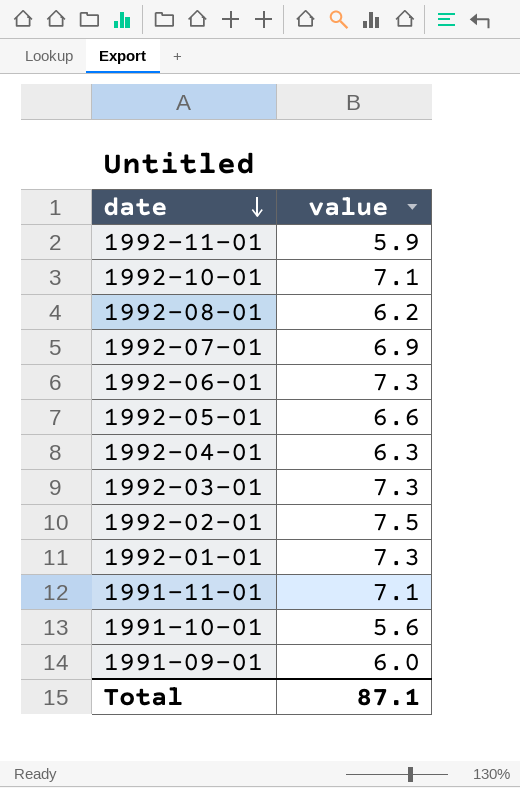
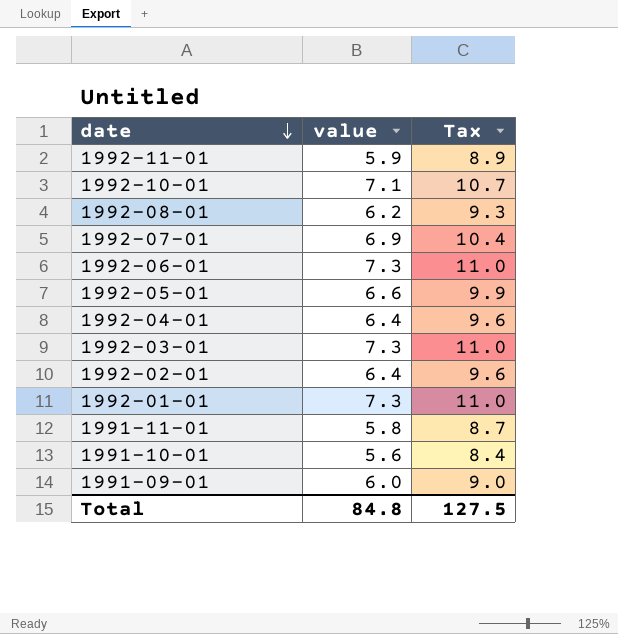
column Tax | formula: none -> [value] * 1.5
1992-04-01 | value: 6.3 -> 6.4
1992-02-01 | value: 7.5 -> 6.4
1991-11-01 | value: 7.1 -> 5.8
Total | value: 87.1 -> 84.8

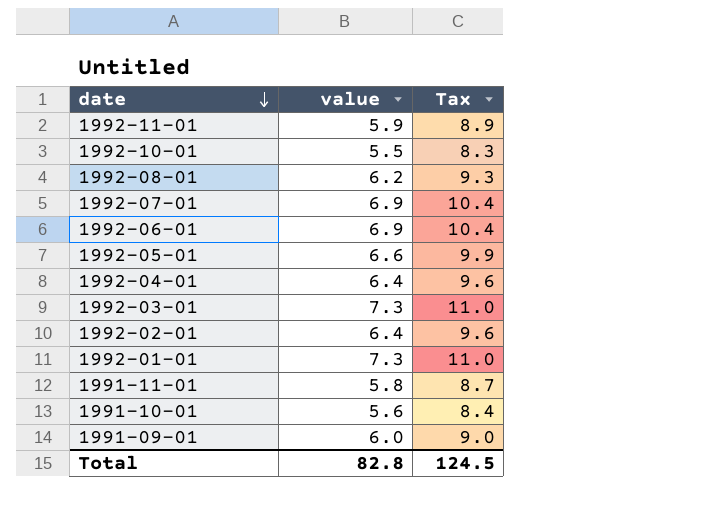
1992-10-01 | value: 7.1 -> 5.5
1992-10-01 | Tax: 10.7 -> 8.3
1992-06-01 | value: 7.3 -> 6.9
1992-06-01 | Tax: 11.0 -> 10.4
Total | value: 84.8 -> 82.8
Total | Tax: 127.5 -> 124.5

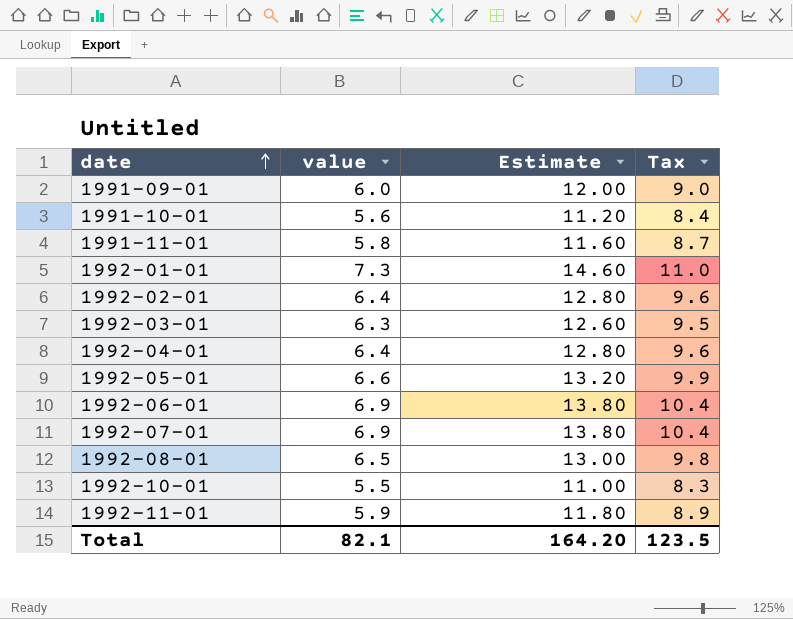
row order: date descending -> date ascending
column Estimate | formula: none -> [value] * 2
1992-03-01 | value: 7.3 -> 6.3
1992-03-01 | Tax: 11.0 -> 9.5
1992-08-01 | value: 6.2 -> 6.5
1992-08-01 | Tax: 9.3 -> 9.8
Total | value: 82.8 -> 82.1
Total | Tax: 124.5 -> 123.5

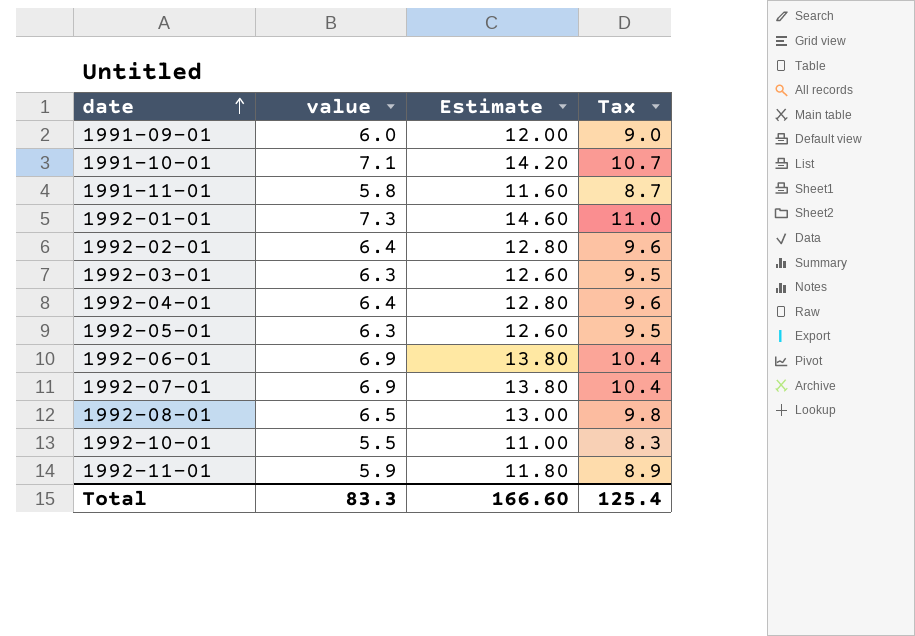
1991-10-01 | value: 5.6 -> 7.1
1991-10-01 | Estimate: 11.20 -> 14.20
1991-10-01 | Tax: 8.4 -> 10.7
1992-05-01 | value: 6.6 -> 6.3
1992-05-01 | Estimate: 13.20 -> 12.60
1992-05-01 | Tax: 9.9 -> 9.5
Total | value: 82.1 -> 83.3
Total | Estimate: 164.20 -> 166.60
Total | Tax: 123.5 -> 125.4

